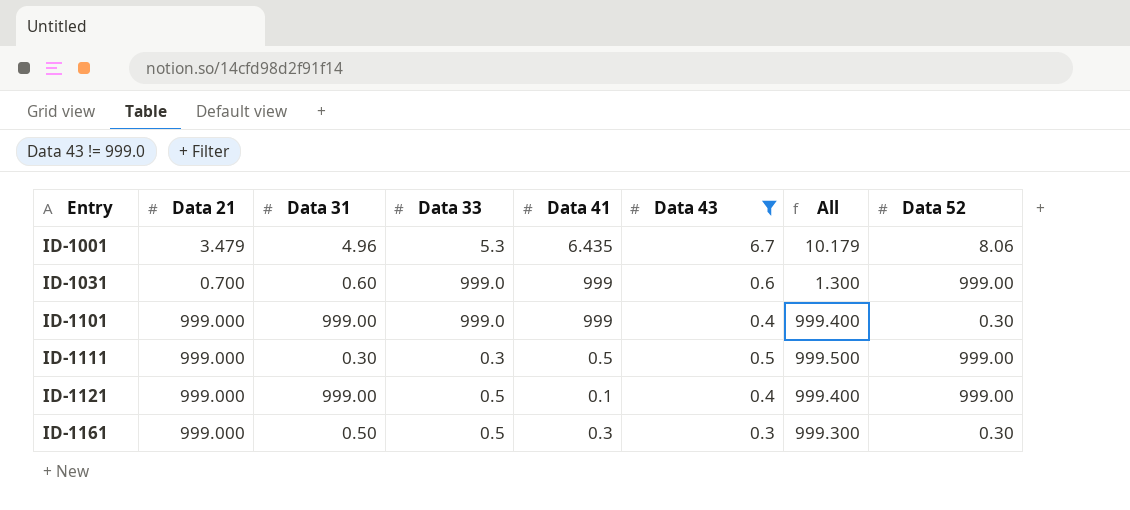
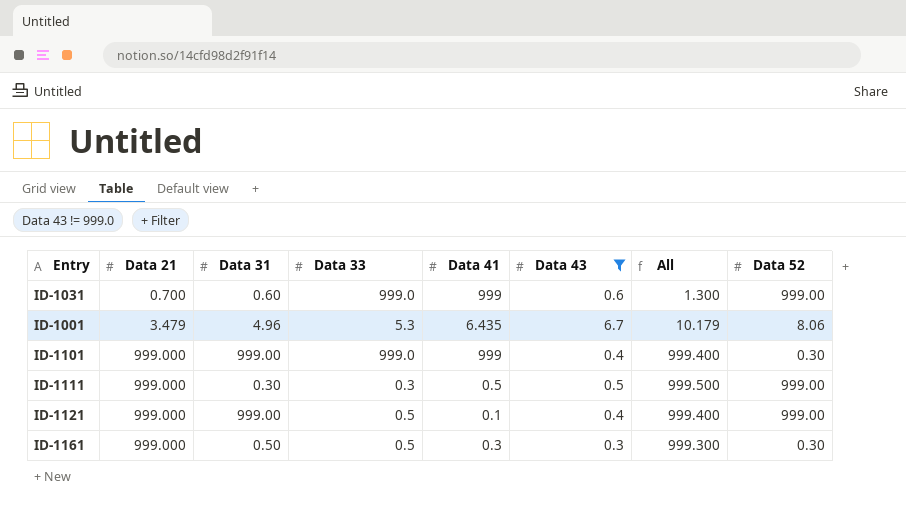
row order: Entry ascending -> Data 21 ascending

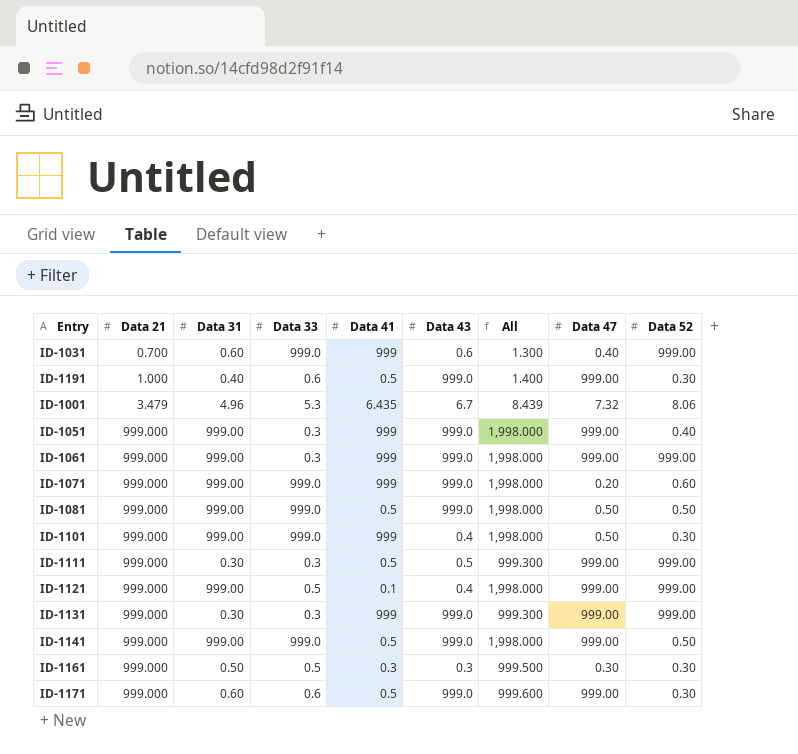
filter: Data 43 != 999.0 -> none
column All | formula: [Data 21] + [Data 43] -> [Data 21] + [Data 31]
column Data 47 | position: none -> 8

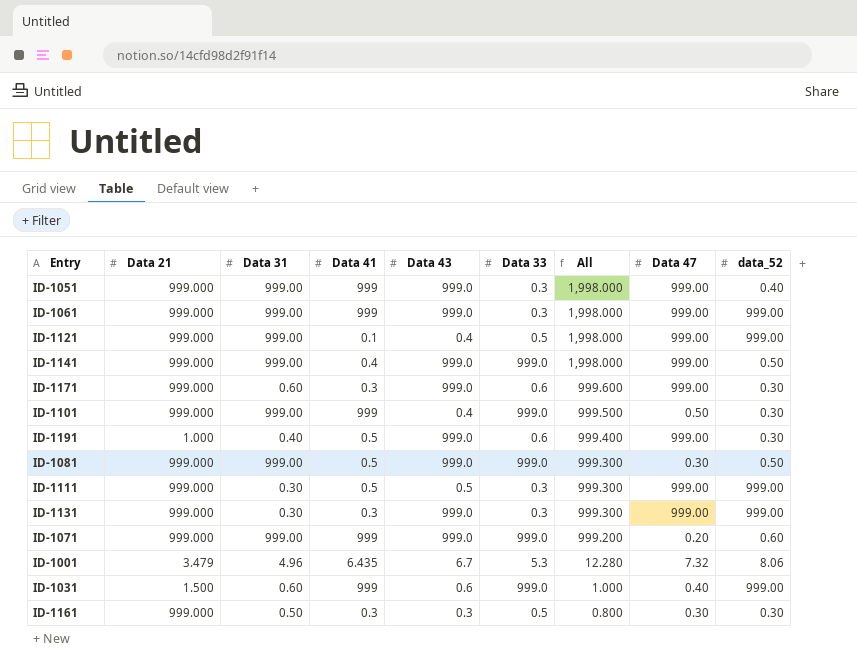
row order: Data 21 ascending -> All descending
column Data 33 | position: 4 -> 6
column All | formula: [Data 21] + [Data 31] -> [Data 31] + [Data 47]
column name: Data 52 -> data_52
ID-1141 | Data 41: 0.5 -> 0.4
ID-1171 | Data 41: 0.5 -> 0.3
ID-1081 | Data 47: 0.50 -> 0.30
ID-1131 | Data 41: 999 -> 0.3
ID-1031 | Data 21: 0.700 -> 1.500

